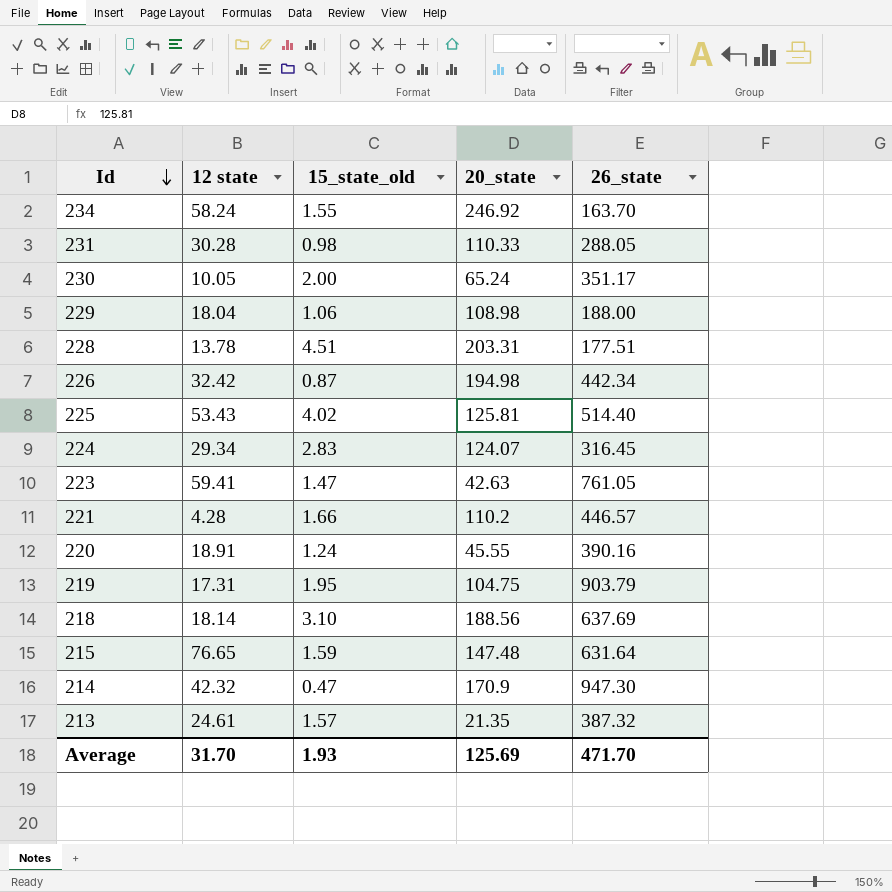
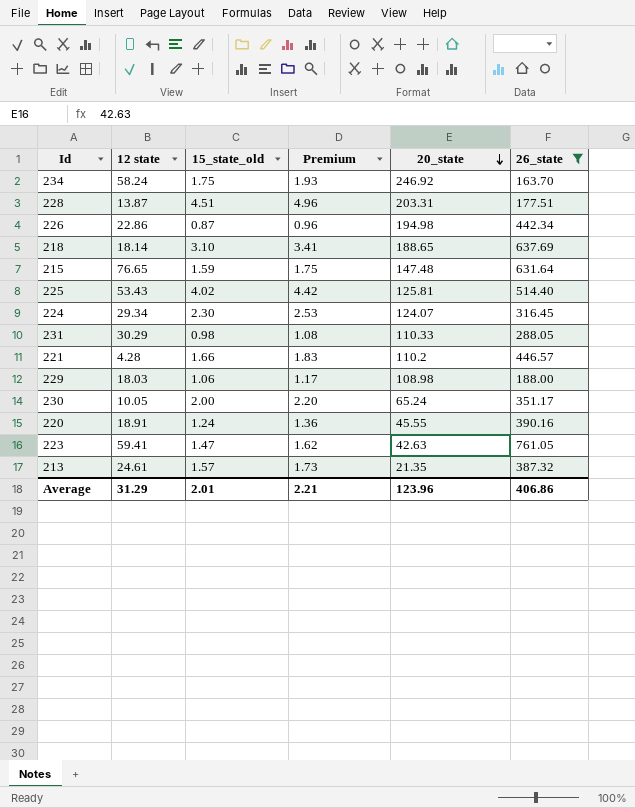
filter: none -> 26_state <= 761.05
row order: Id descending -> 20_state descending
column Premium | formula: none -> [15_state_old] * 1.1
234 | 15_state_old: 1.55 -> 1.75
228 | 12 state: 13.78 -> 13.87
226 | 12 state: 32.42 -> 22.86
218 | 20_state: 188.56 -> 188.65
224 | 15_state_old: 2.83 -> 2.30
231 | 12 state: 30.28 -> 30.29
229 | 12 state: 18.04 -> 18.03
Average | 12 state: 31.70 -> 31.29
Average | 15_state_old: 1.93 -> 2.01
Average | 20_state: 125.69 -> 123.96
Average | 26_state: 471.70 -> 406.86

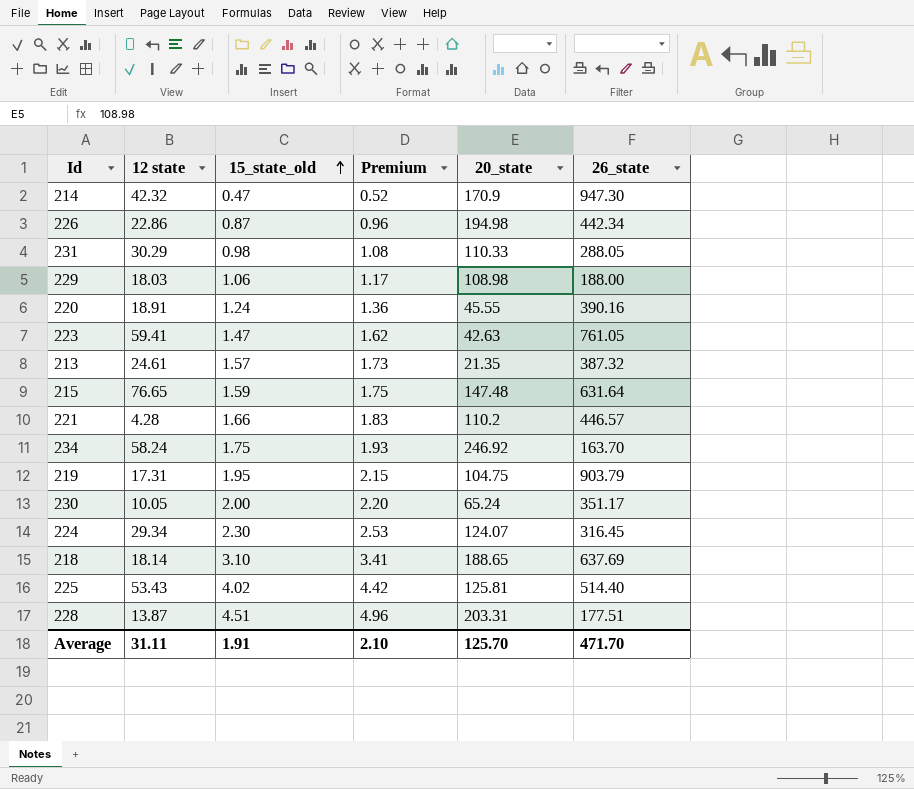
filter: 26_state <= 761.05 -> none
row order: 20_state descending -> 15_state_old ascending
Average | 12 state: 31.29 -> 31.11
Average | 15_state_old: 2.01 -> 1.91
Average | Premium: 2.21 -> 2.10
Average | 20_state: 123.96 -> 125.70
Average | 26_state: 406.86 -> 471.70

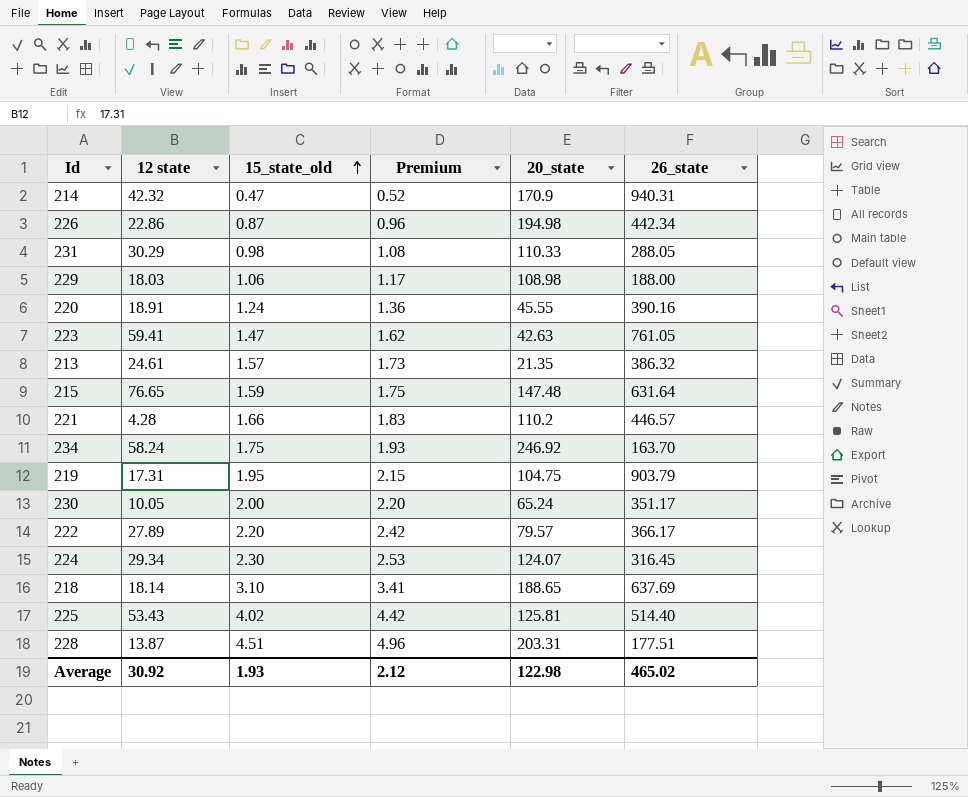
214 | 26_state: 947.30 -> 940.31
213 | 26_state: 387.32 -> 386.32
row 222: none -> 27.89 | 2.20 | 2.42 | 79.57 | 366.17
Average | 12 state: 31.11 -> 30.92
Average | 15_state_old: 1.91 -> 1.93
Average | Premium: 2.10 -> 2.12
Average | 20_state: 125.70 -> 122.98
Average | 26_state: 471.70 -> 465.02

